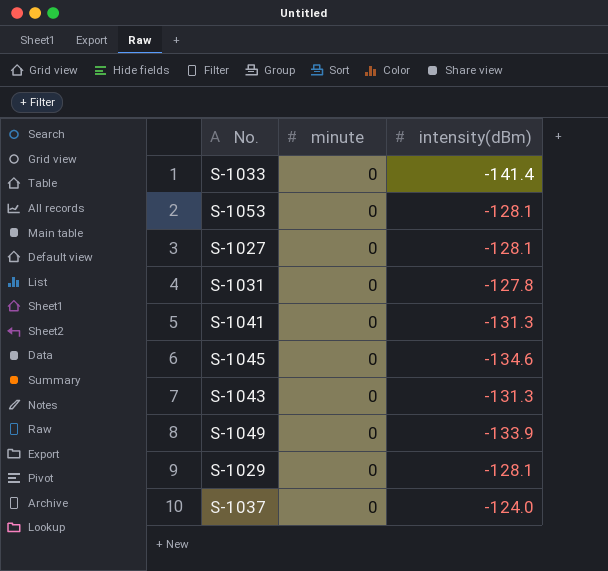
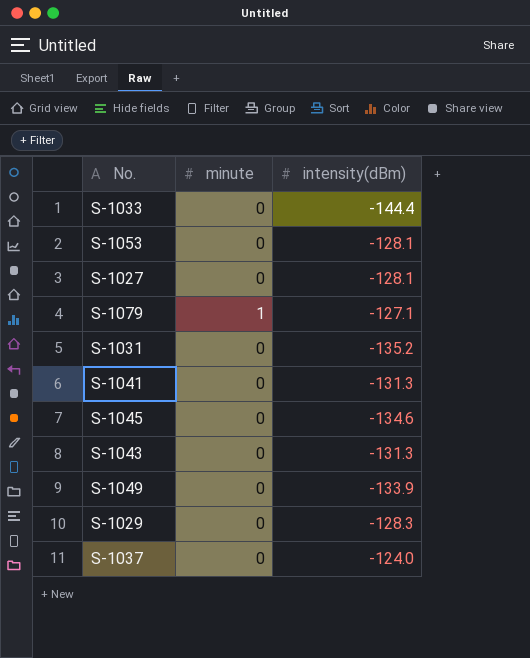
S-1033 | intensity(dBm): -141.4 -> -144.4
row S-1079: none -> 1 | -127.1
S-1031 | intensity(dBm): -127.8 -> -135.2
S-1029 | intensity(dBm): -128.1 -> -128.3

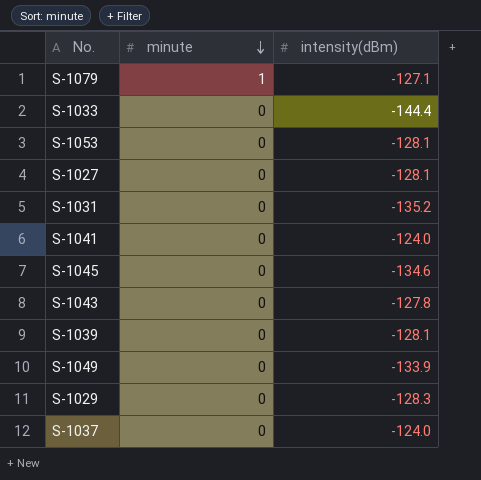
row order: none -> minute descending
S-1041 | intensity(dBm): -131.3 -> -124.0
S-1043 | intensity(dBm): -131.3 -> -127.8
row S-1039: none -> 0 | -128.1

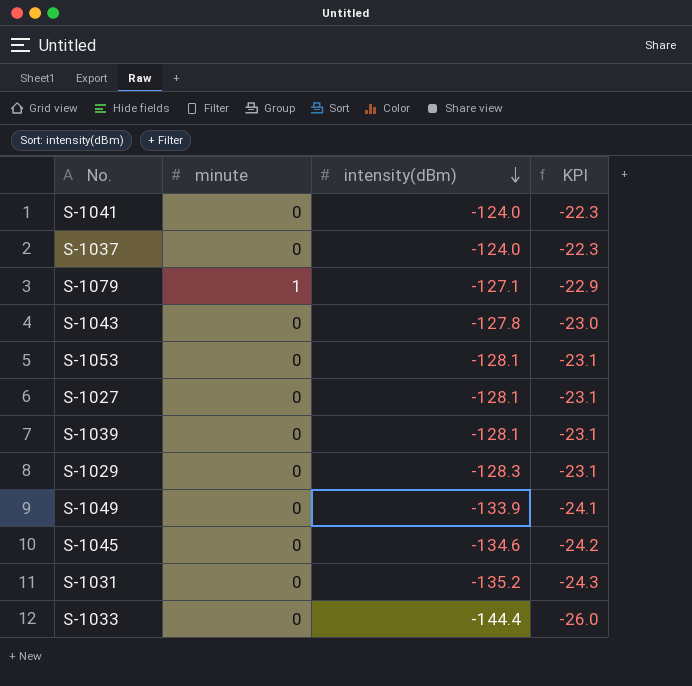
row order: minute descending -> intensity(dBm) descending
column KPI | formula: none -> [intensity(dBm)] * 0.18

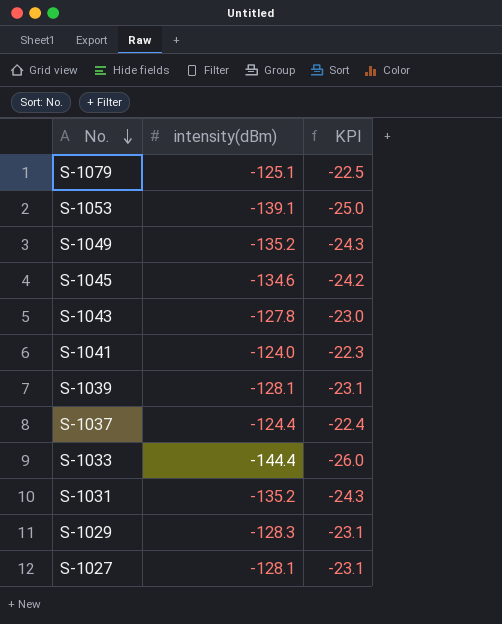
row order: intensity(dBm) descending -> No. descending
column minute | position: 2 -> none
S-1079 | intensity(dBm): -127.1 -> -125.1
S-1079 | KPI: -22.9 -> -22.5
S-1053 | intensity(dBm): -128.1 -> -139.1
S-1053 | KPI: -23.1 -> -25.0
S-1049 | intensity(dBm): -133.9 -> -135.2
S-1049 | KPI: -24.1 -> -24.3
S-1037 | intensity(dBm): -124.0 -> -124.4
S-1037 | KPI: -22.3 -> -22.4

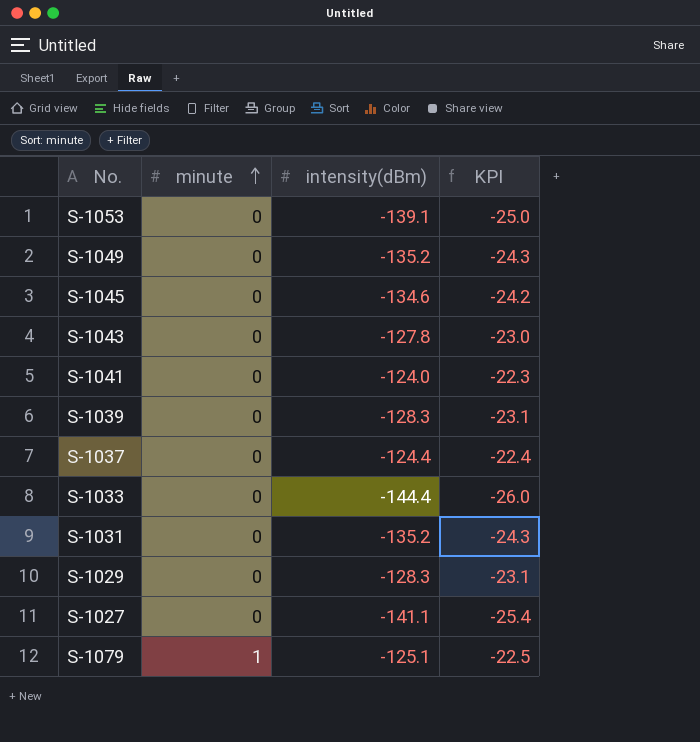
row order: No. descending -> minute ascending
column minute | position: none -> 2
S-1039 | intensity(dBm): -128.1 -> -128.3
S-1027 | intensity(dBm): -128.1 -> -141.1
S-1027 | KPI: -23.1 -> -25.4

